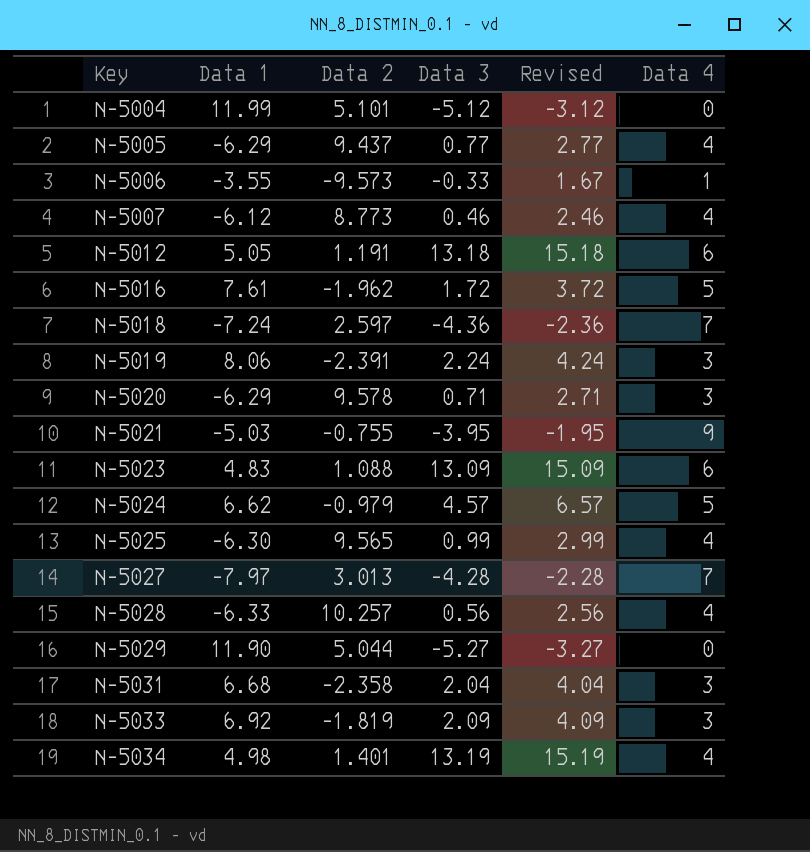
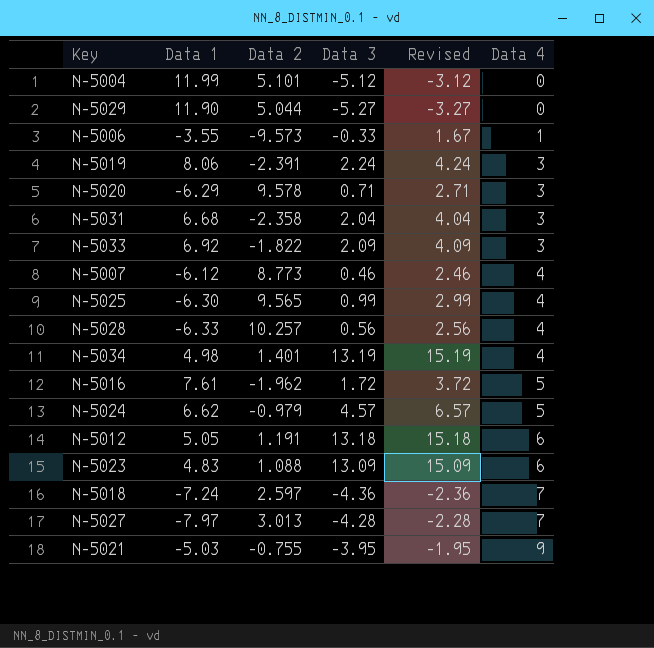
row order: Key ascending -> Data 4 ascending
row N-5005: -6.29 | 9.437 | 0.77 | 2.77 | 4 -> none
N-5033 | Data 2: -1.819 -> -1.822

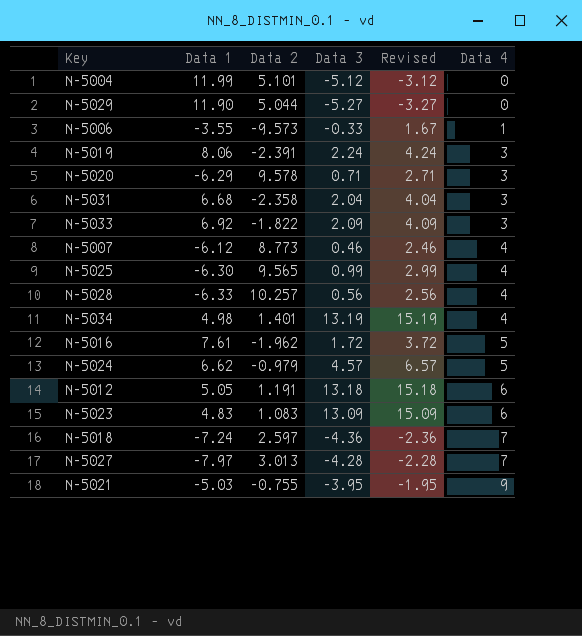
N-5023 | Data 2: 1.088 -> 1.083

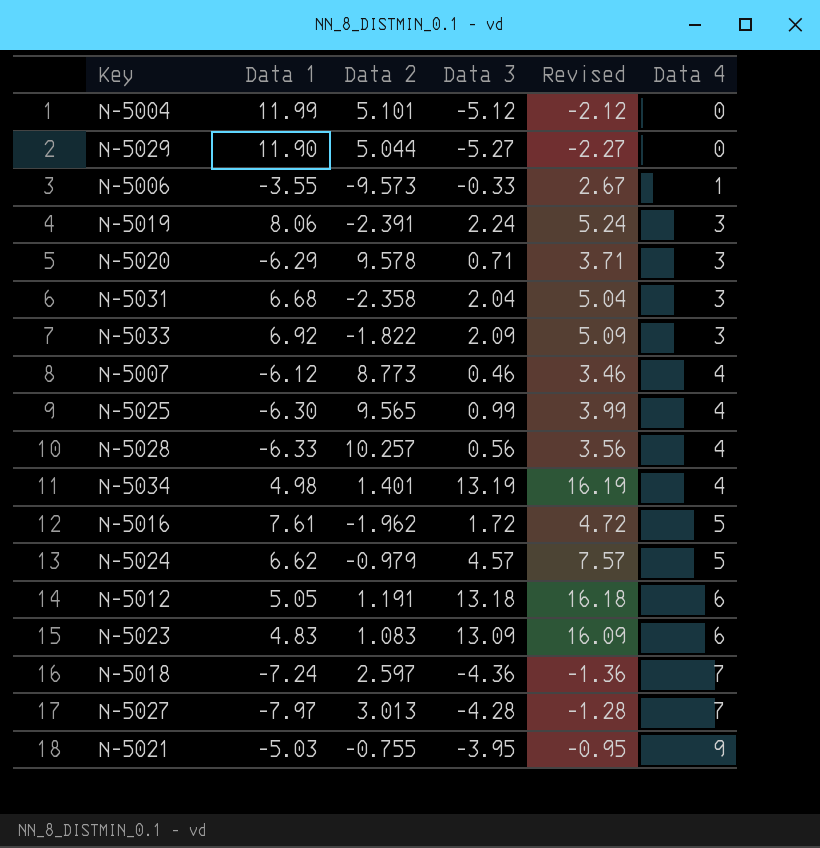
column Revised | formula: [Data 3] + 2 -> [Data 3] + 3

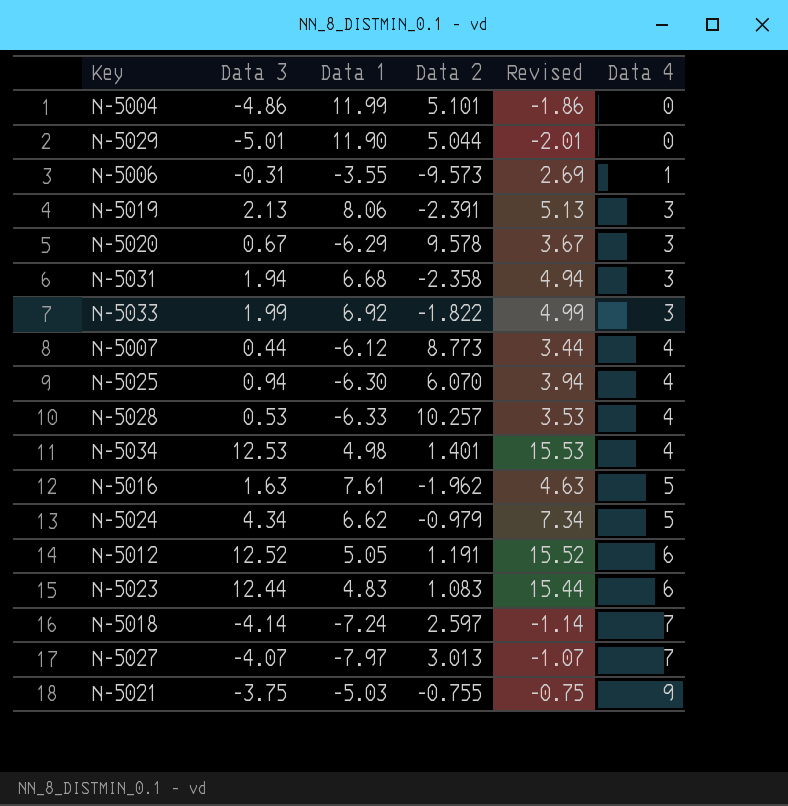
column Data 3 | position: 4 -> 2
N-5004 | Data 3: -5.12 -> -4.86
N-5004 | Revised: -2.12 -> -1.86
N-5029 | Data 3: -5.27 -> -5.01
N-5029 | Revised: -2.27 -> -2.01
N-5006 | Data 3: -0.33 -> -0.31
N-5006 | Revised: 2.67 -> 2.69
N-5019 | Data 3: 2.24 -> 2.13
N-5019 | Revised: 5.24 -> 5.13
N-5020 | Data 3: 0.71 -> 0.67
N-5020 | Revised: 3.71 -> 3.67
N-5031 | Data 3: 2.04 -> 1.94
N-5031 | Revised: 5.04 -> 4.94
N-5033 | Data 3: 2.09 -> 1.99
N-5033 | Revised: 5.09 -> 4.99
N-5007 | Data 3: 0.46 -> 0.44
N-5007 | Revised: 3.46 -> 3.44
N-5025 | Data 3: 0.99 -> 0.94
N-5025 | Data 2: 9.565 -> 6.070
N-5025 | Revised: 3.99 -> 3.94
N-5028 | Data 3: 0.56 -> 0.53
N-5028 | Revised: 3.56 -> 3.53
N-5034 | Data 3: 13.19 -> 12.53
N-5034 | Revised: 16.19 -> 15.53
N-5016 | Data 3: 1.72 -> 1.63
N-5016 | Revised: 4.72 -> 4.63
N-5024 | Data 3: 4.57 -> 4.34
N-5024 | Revised: 7.57 -> 7.34
N-5012 | Data 3: 13.18 -> 12.52
N-5012 | Revised: 16.18 -> 15.52
N-5023 | Data 3: 13.09 -> 12.44
N-5023 | Revised: 16.09 -> 15.44
N-5018 | Data 3: -4.36 -> -4.14
N-5018 | Revised: -1.36 -> -1.14
N-5027 | Data 3: -4.28 -> -4.07
N-5027 | Revised: -1.28 -> -1.07
N-5021 | Data 3: -3.95 -> -3.75
N-5021 | Revised: -0.95 -> -0.75

